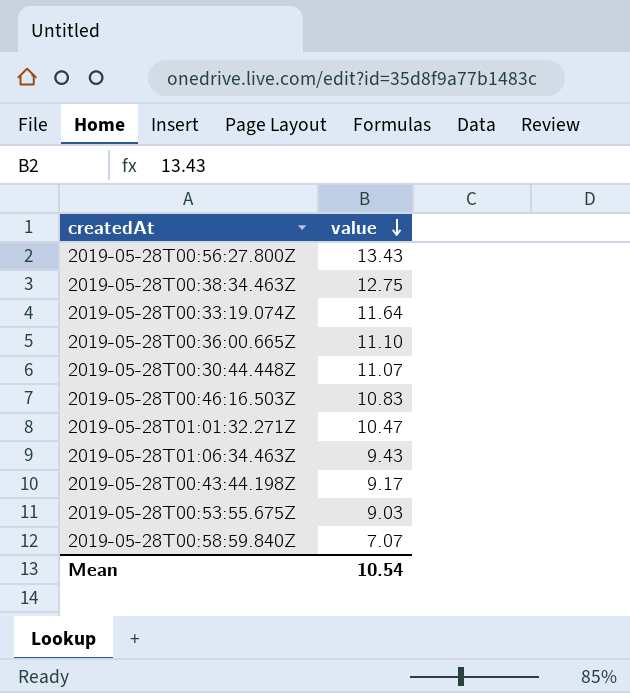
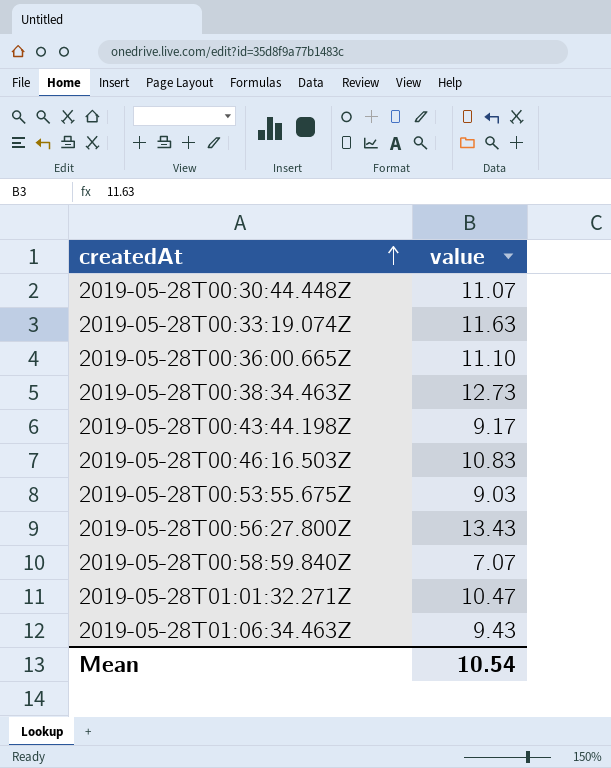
row order: value descending -> createdAt ascending
2019-05-28T00:33:19.074Z | value: 11.64 -> 11.63
2019-05-28T00:38:34.463Z | value: 12.75 -> 12.73

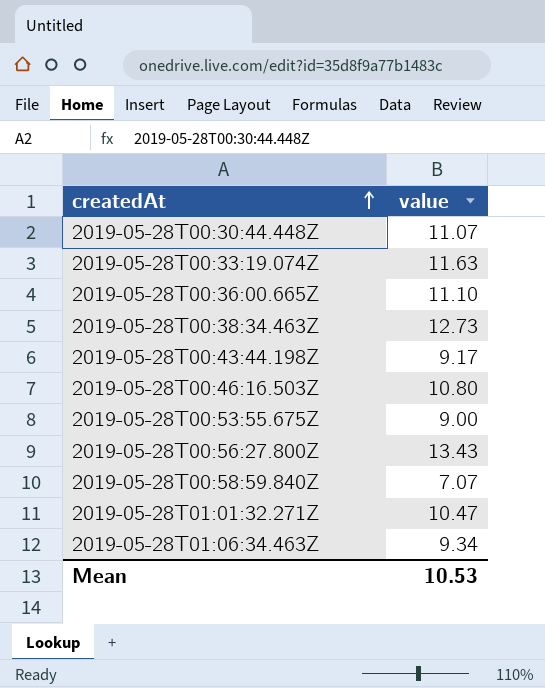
2019-05-28T00:46:16.503Z | value: 10.83 -> 10.80
2019-05-28T00:53:55.675Z | value: 9.03 -> 9.00
2019-05-28T01:06:34.463Z | value: 9.43 -> 9.34
Mean | value: 10.54 -> 10.53

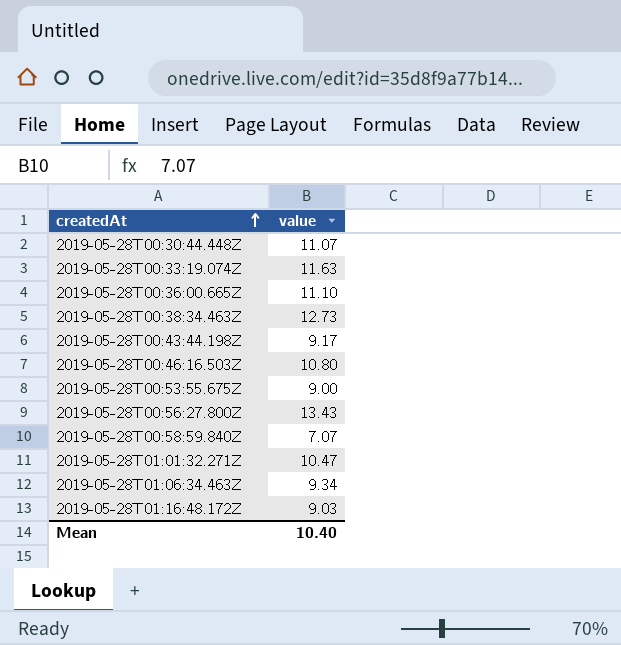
row 2019-05-28T01:16:48.172Z: none -> 9.03
Mean | value: 10.53 -> 10.40

